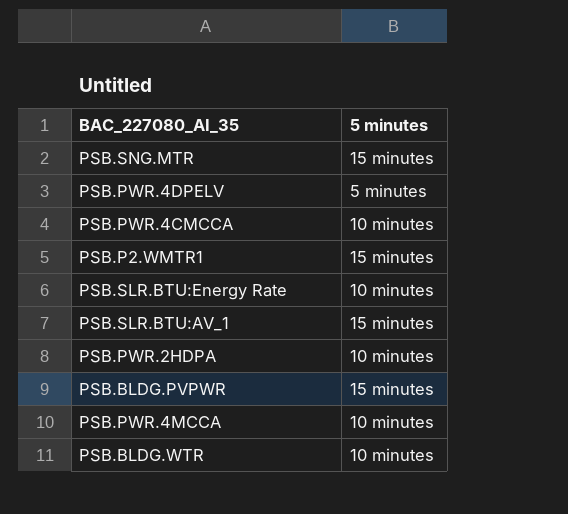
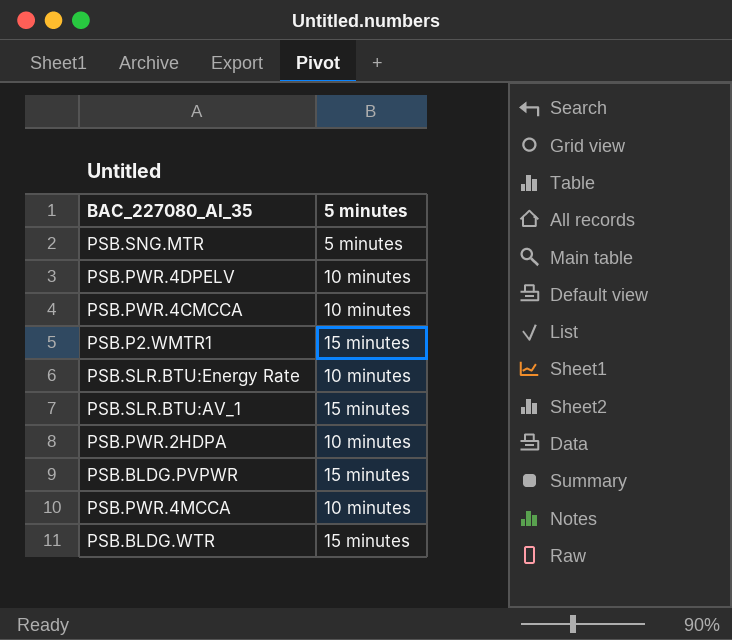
PSB.SNG.MTR | 5 minutes: 15 minutes -> 5 minutes
PSB.PWR.4DPELV | 5 minutes: 5 minutes -> 10 minutes
PSB.BLDG.WTR | 5 minutes: 10 minutes -> 15 minutes

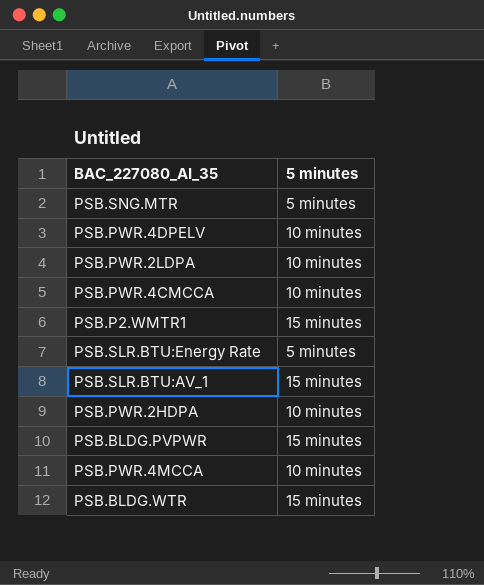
row PSB.PWR.2LDPA: none -> 10 minutes
PSB.SLR.BTU:Energy Rate | 5 minutes: 10 minutes -> 5 minutes

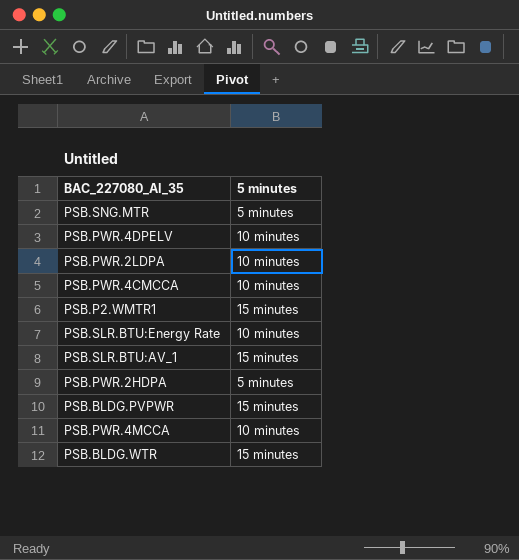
PSB.SLR.BTU:Energy Rate | 5 minutes: 5 minutes -> 10 minutes
PSB.PWR.2HDPA | 5 minutes: 10 minutes -> 5 minutes

